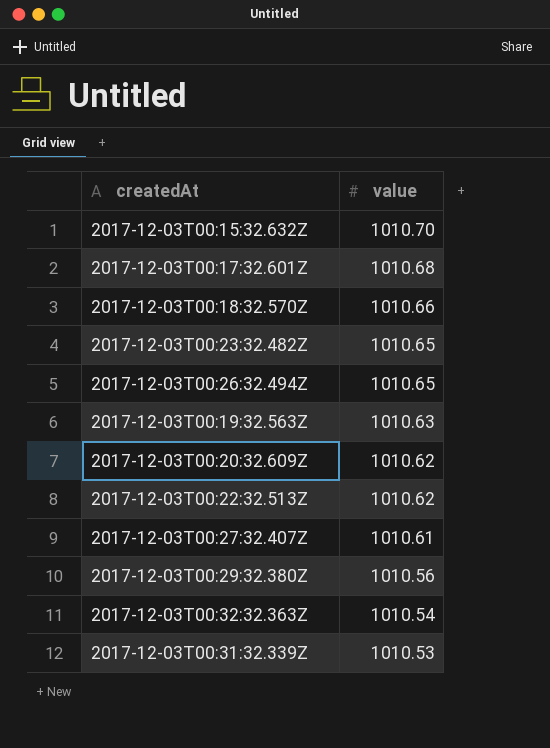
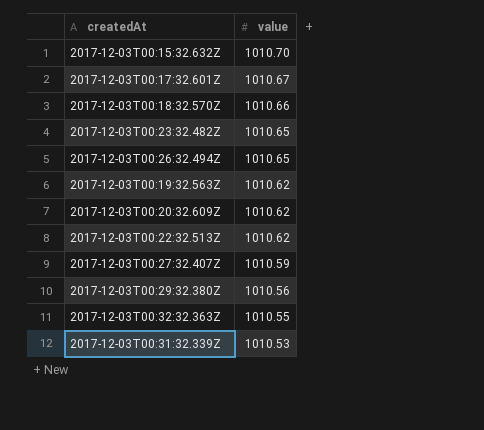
2017-12-03T00:17:32.601Z | value: 1010.68 -> 1010.67
2017-12-03T00:19:32.563Z | value: 1010.63 -> 1010.62
2017-12-03T00:27:32.407Z | value: 1010.61 -> 1010.59
2017-12-03T00:32:32.363Z | value: 1010.54 -> 1010.55

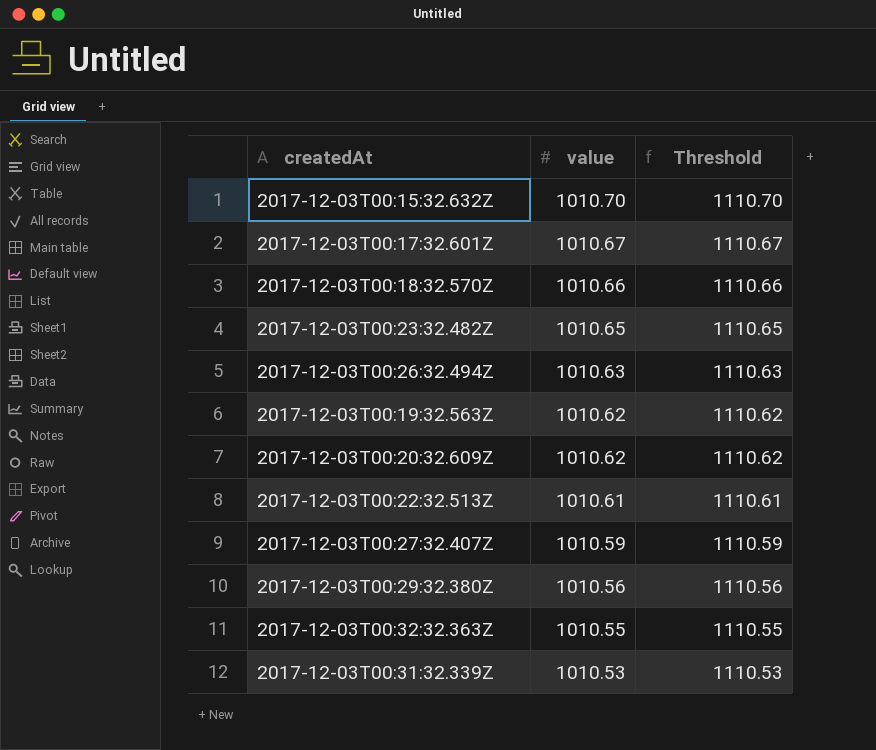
column Threshold | formula: none -> [value] + 100
2017-12-03T00:26:32.494Z | value: 1010.65 -> 1010.63
2017-12-03T00:22:32.513Z | value: 1010.62 -> 1010.61

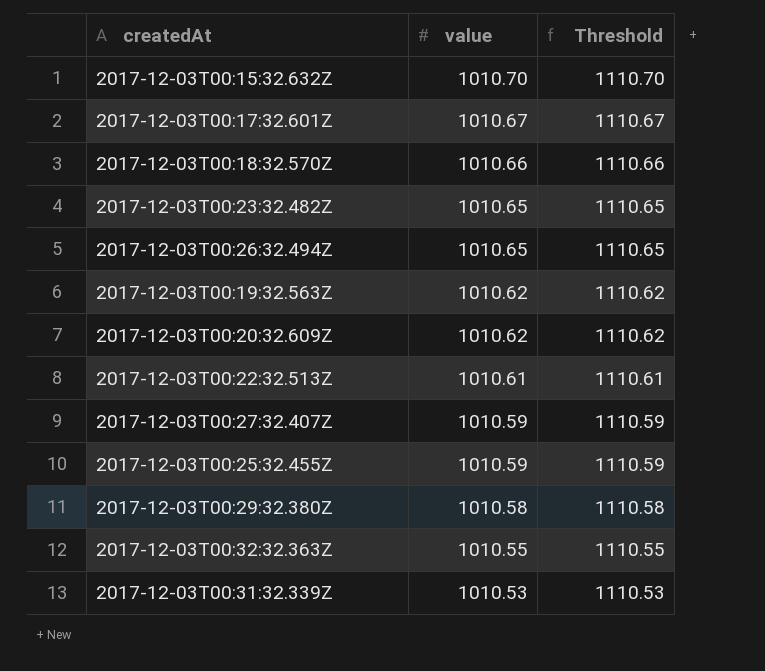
2017-12-03T00:26:32.494Z | value: 1010.63 -> 1010.65
2017-12-03T00:26:32.494Z | Threshold: 1110.63 -> 1110.65
row 2017-12-03T00:25:32.455Z: none -> 1010.59 | 1110.59
2017-12-03T00:29:32.380Z | value: 1010.56 -> 1010.58
2017-12-03T00:29:32.380Z | Threshold: 1110.56 -> 1110.58

